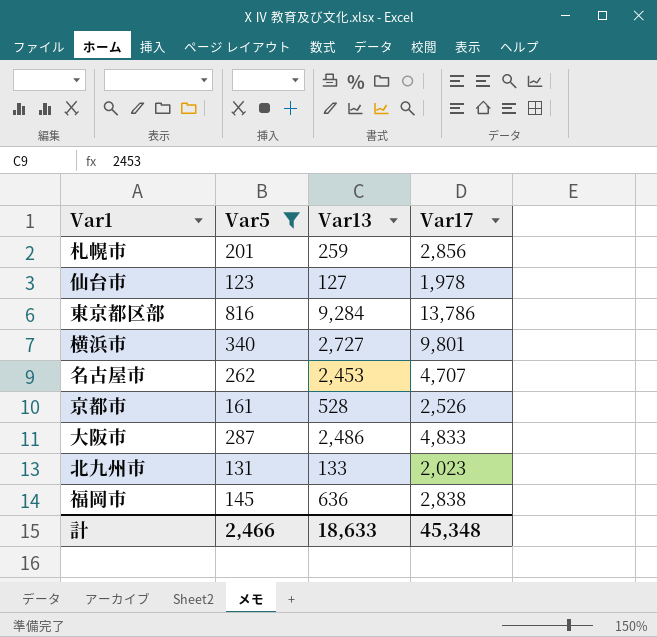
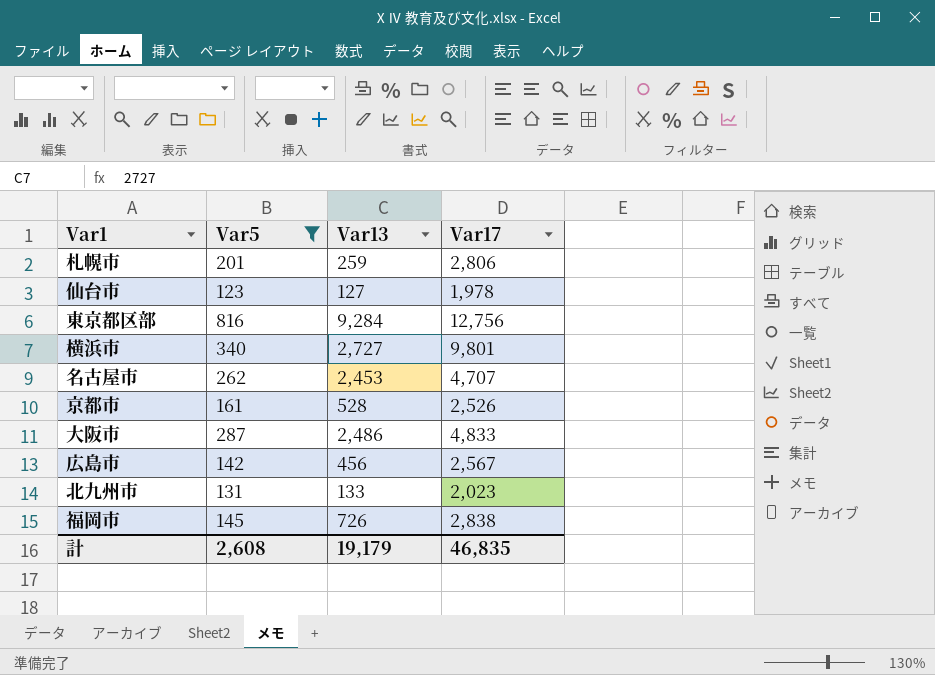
札幌市 | Var17: 2,856 -> 2,806
東京都区部 | Var17: 13,786 -> 12,756
row 広島市: none -> 142 | 456 | 2,567
福岡市 | Var13: 636 -> 726
計 | Var5: 2,466 -> 2,608
計 | Var13: 18,633 -> 19,179
計 | Var17: 45,348 -> 46,835

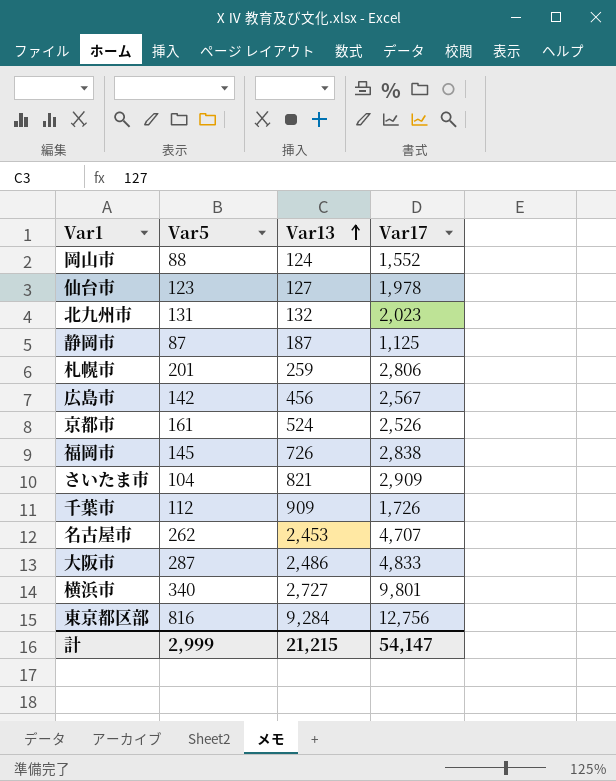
filter: Var5 >= 123 -> none
row order: none -> Var13 ascending
北九州市 | Var13: 133 -> 132
京都市 | Var13: 528 -> 524
計 | Var5: 2,608 -> 2,999
計 | Var13: 19,179 -> 21,215
計 | Var17: 46,835 -> 54,147

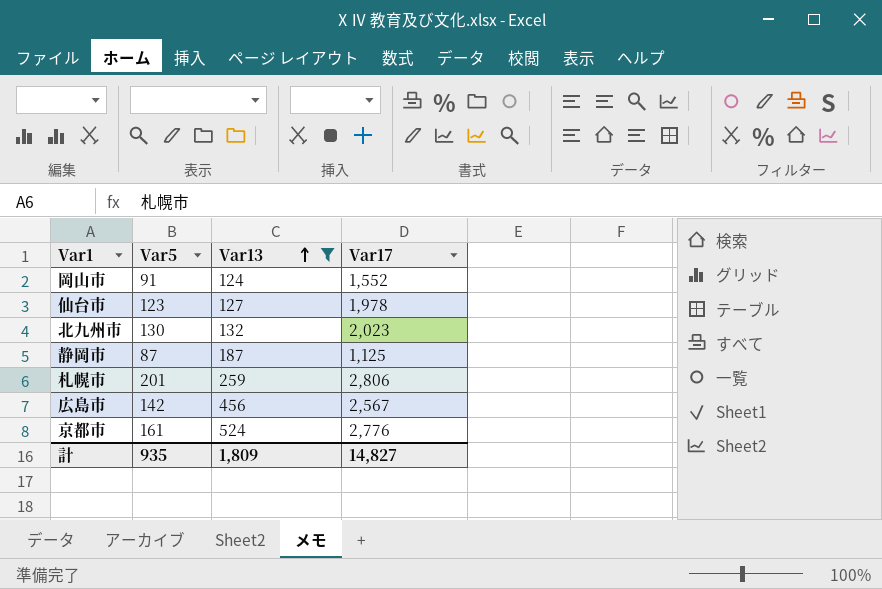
filter: none -> Var13 <= 524
岡山市 | Var5: 88 -> 91
北九州市 | Var5: 131 -> 130
京都市 | Var17: 2,526 -> 2,776
計 | Var5: 2,999 -> 935
計 | Var13: 21,215 -> 1,809
計 | Var17: 54,147 -> 14,827

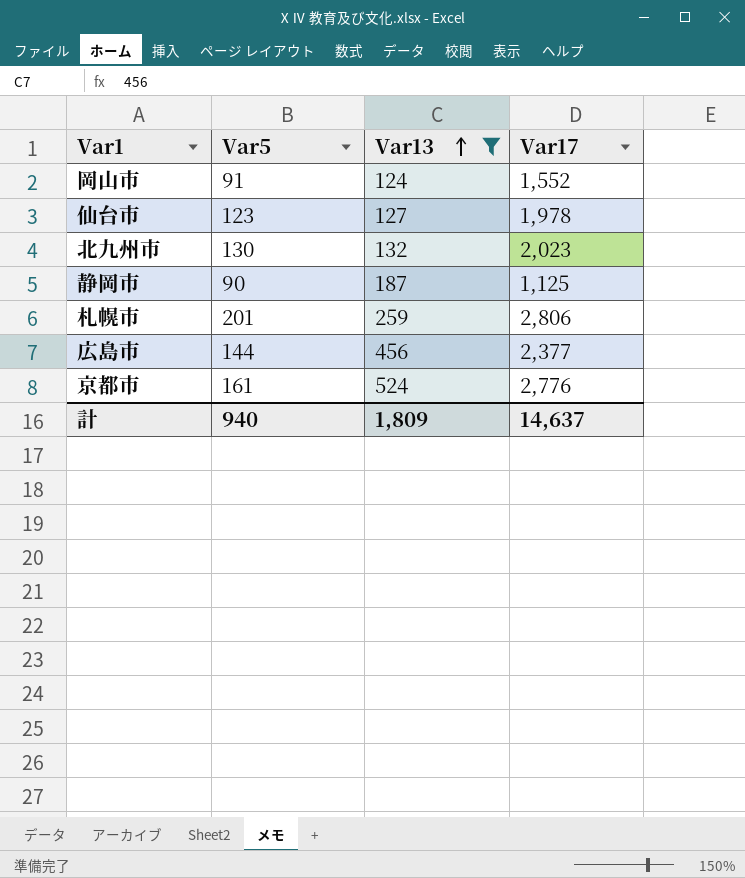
静岡市 | Var5: 87 -> 90
広島市 | Var5: 142 -> 144
広島市 | Var17: 2,567 -> 2,377
計 | Var5: 935 -> 940
計 | Var17: 14,827 -> 14,637

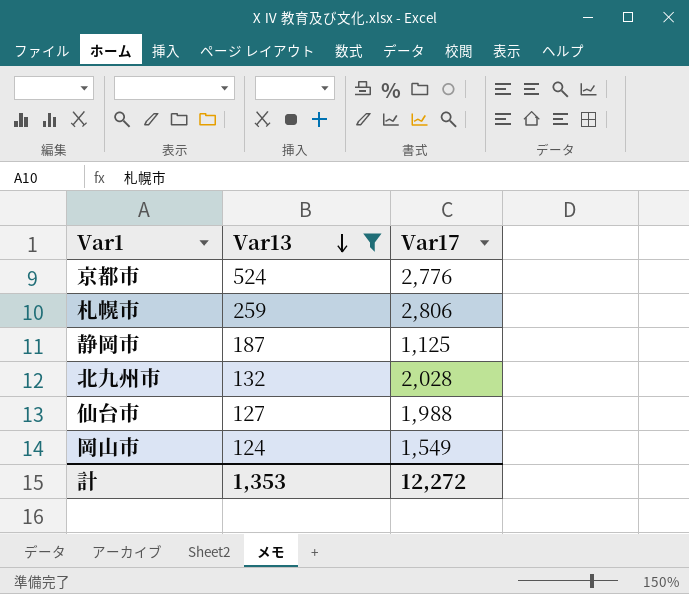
row order: Var13 ascending -> Var13 descending
column Var5 | position: 2 -> none
row 広島市: 144 | 456 | 2,377 -> none
北九州市 | Var17: 2,023 -> 2,028
仙台市 | Var17: 1,978 -> 1,988
岡山市 | Var17: 1,552 -> 1,549
計 | Var13: 1,809 -> 1,353
計 | Var17: 14,637 -> 12,272

